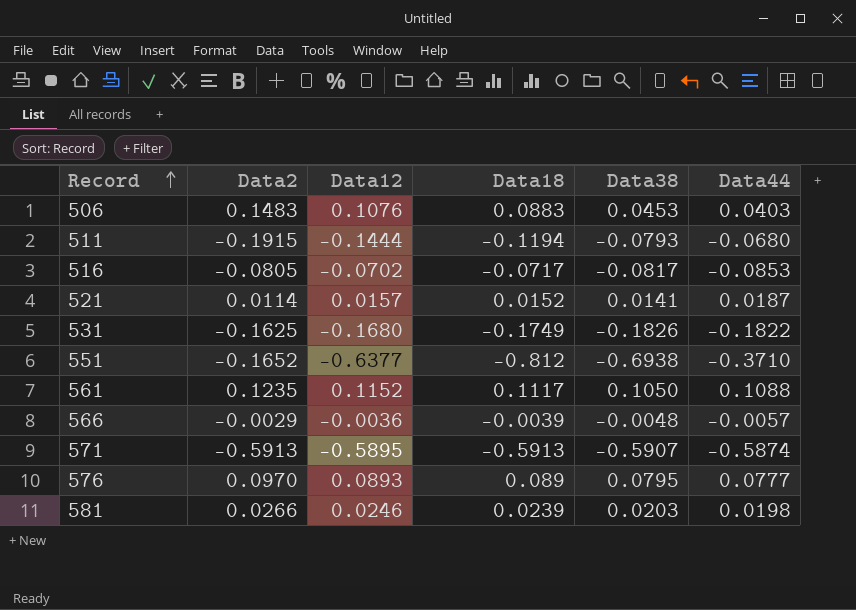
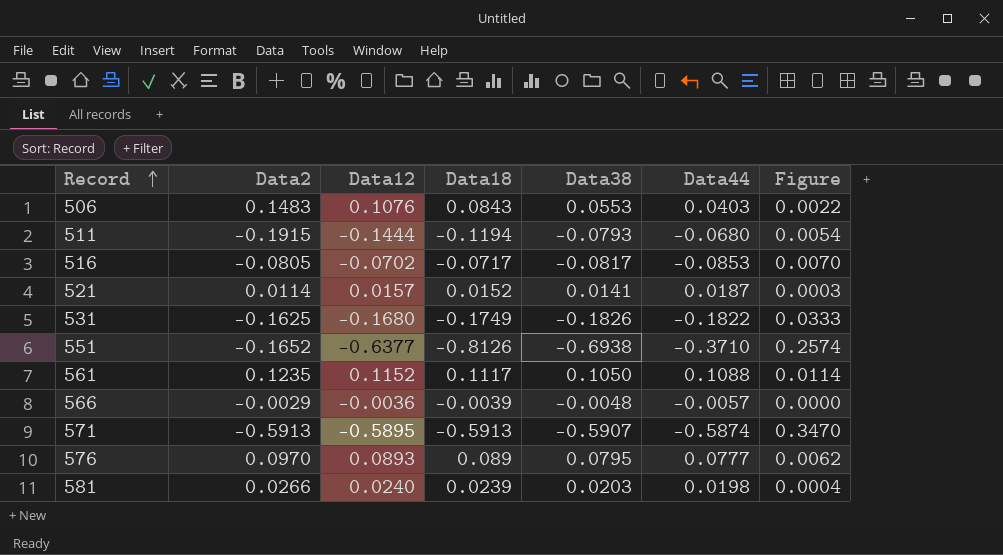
column Figure | formula: none -> [Data38] * [Data44]
506 | Data18: 0.0883 -> 0.0843
506 | Data38: 0.0453 -> 0.0553
551 | Data18: -0.812 -> -0.8126
581 | Data12: 0.0246 -> 0.0240

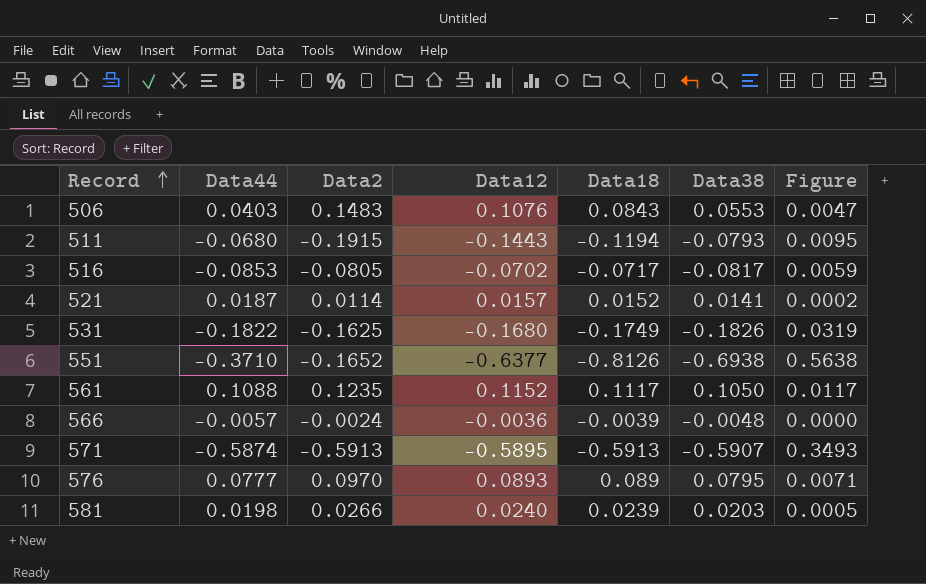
column Data44 | position: 6 -> 2
column Figure | formula: [Data38] * [Data44] -> [Data18] * [Data38]
511 | Data12: -0.1444 -> -0.1443
566 | Data2: -0.0029 -> -0.0024

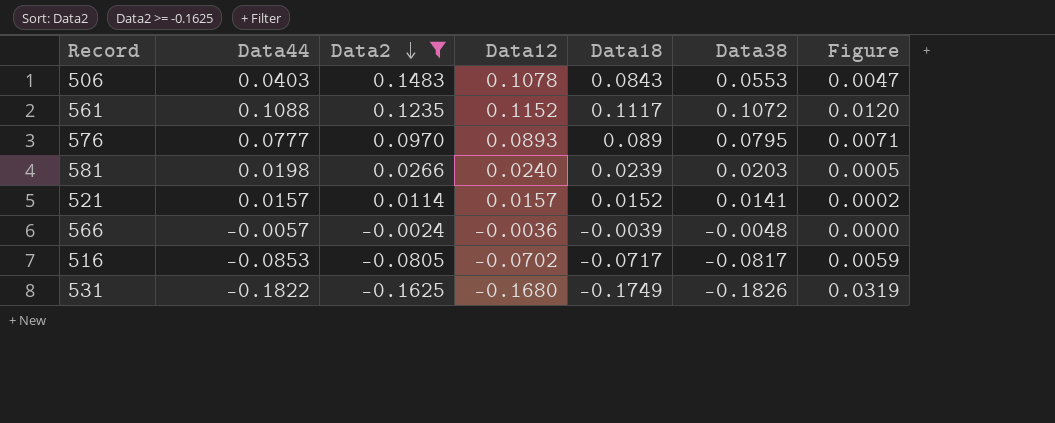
filter: none -> Data2 >= -0.1625
row order: Record ascending -> Data2 descending
506 | Data12: 0.1076 -> 0.1078
561 | Data38: 0.1050 -> 0.1072
561 | Figure: 0.0117 -> 0.0120
521 | Data44: 0.0187 -> 0.0157

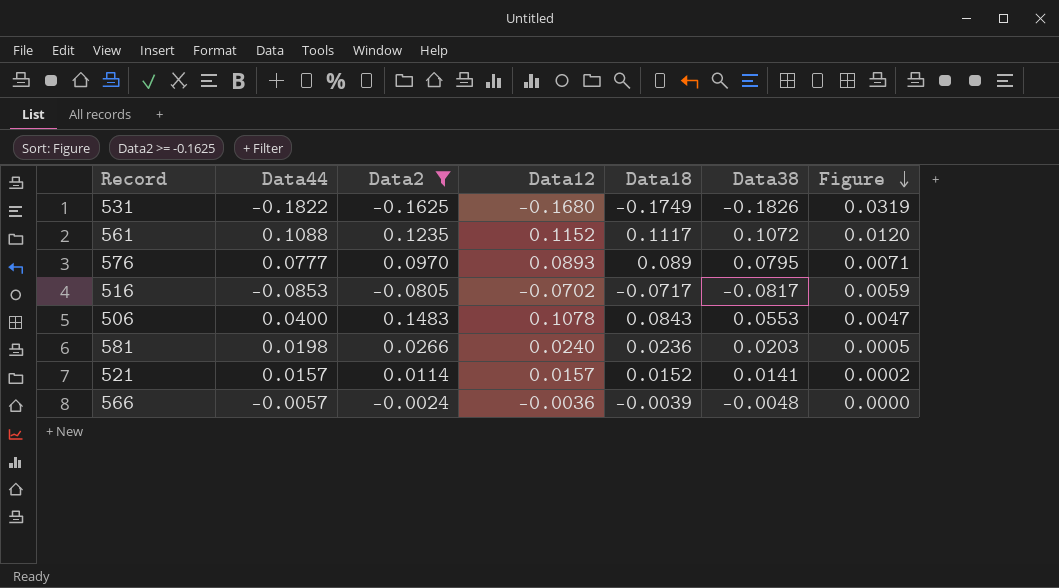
row order: Data2 descending -> Figure descending
506 | Data44: 0.0403 -> 0.0400
581 | Data18: 0.0239 -> 0.0236

